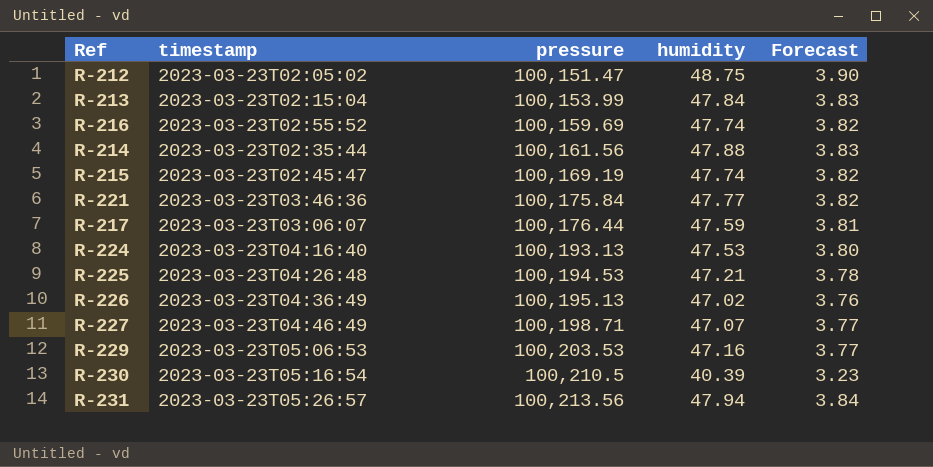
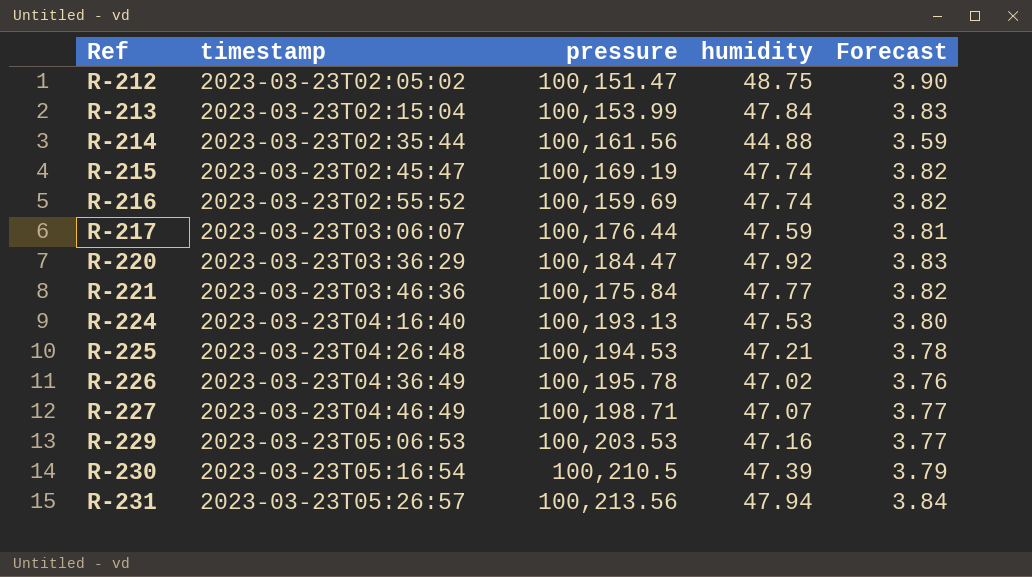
row order: pressure ascending -> Ref ascending
R-214 | humidity: 47.88 -> 44.88
R-214 | Forecast: 3.83 -> 3.59
row R-220: none -> 2023-03-23T03:36:29 | 100,184.47 | 47.92 | 3.83
R-226 | pressure: 100,195.13 -> 100,195.78
R-230 | humidity: 40.39 -> 47.39
R-230 | Forecast: 3.23 -> 3.79

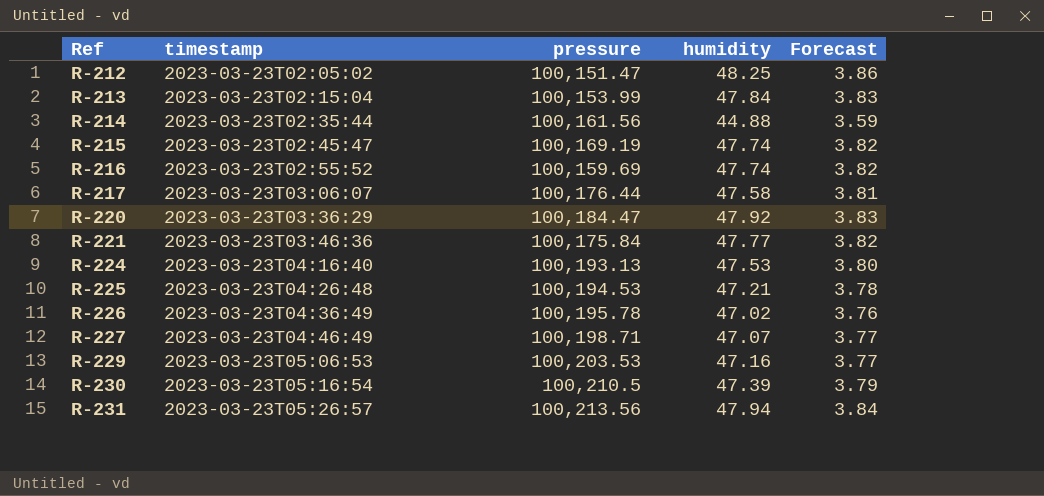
R-212 | humidity: 48.75 -> 48.25
R-212 | Forecast: 3.90 -> 3.86
R-217 | humidity: 47.59 -> 47.58

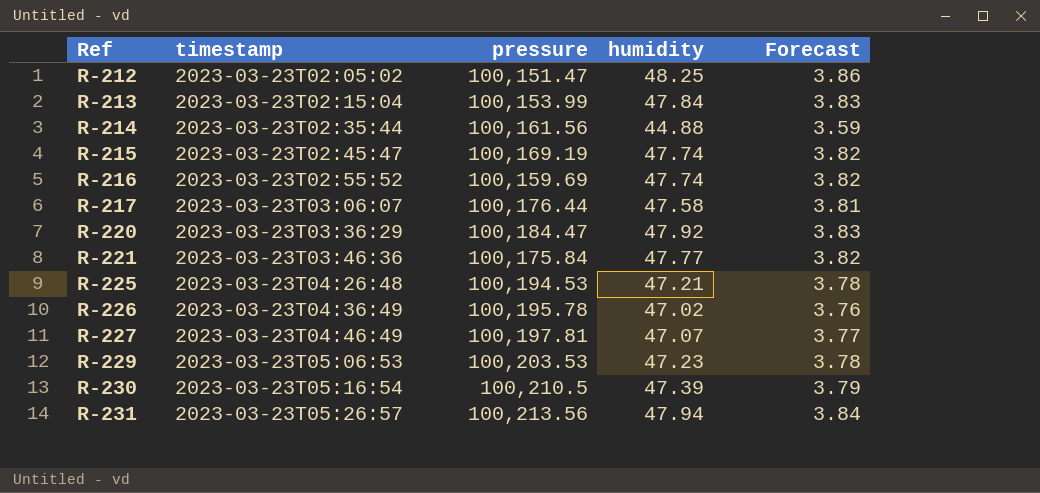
row R-224: 2023-03-23T04:16:40 | 100,193.13 | 47.53 | 3.80 -> none
R-227 | pressure: 100,198.71 -> 100,197.81
R-229 | humidity: 47.16 -> 47.23
R-229 | Forecast: 3.77 -> 3.78

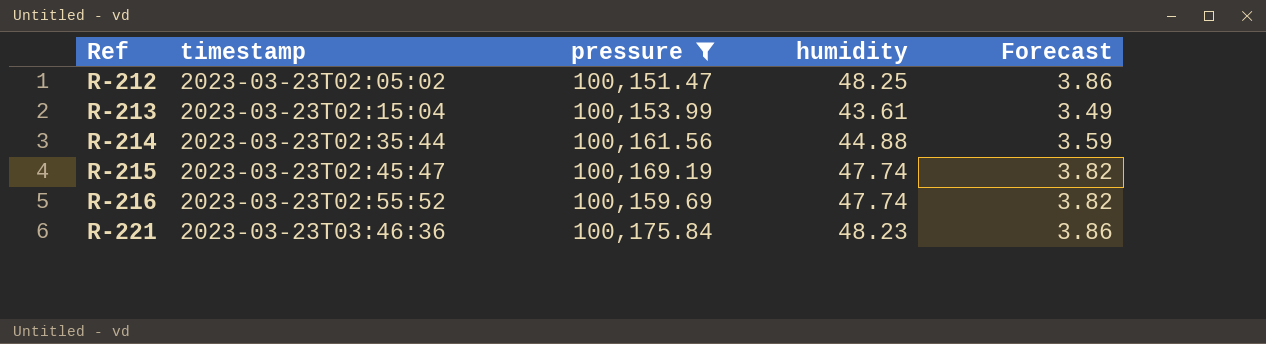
filter: none -> pressure <= 100,175.84
R-213 | humidity: 47.84 -> 43.61
R-213 | Forecast: 3.83 -> 3.49
R-221 | humidity: 47.77 -> 48.23
R-221 | Forecast: 3.82 -> 3.86

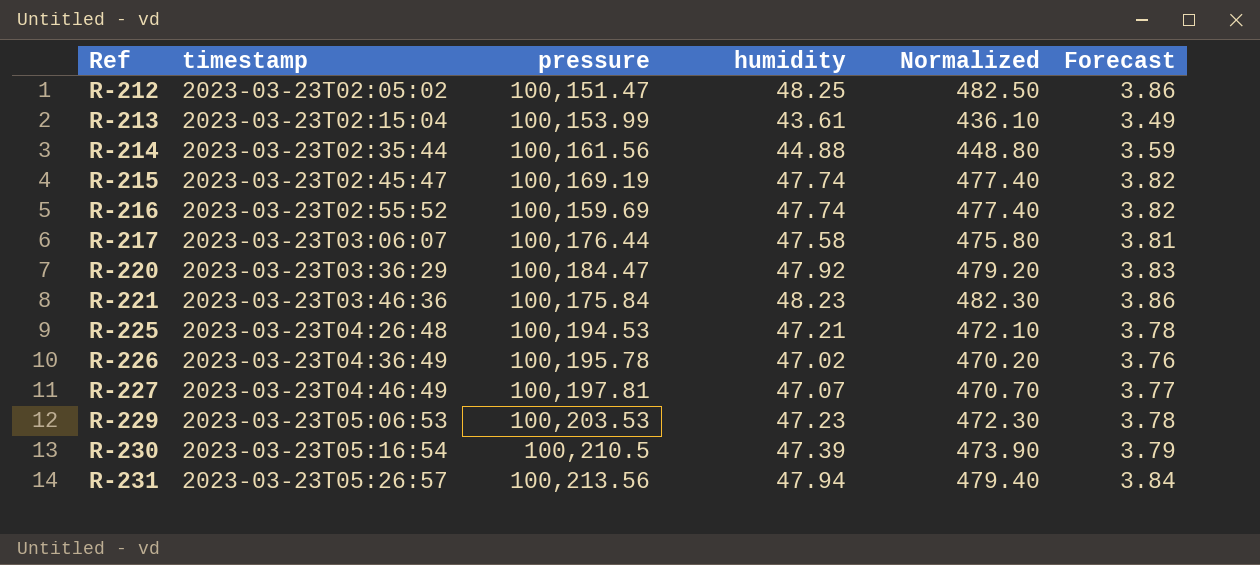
filter: pressure <= 100,175.84 -> none
column Normalized | formula: none -> [humidity] * 10

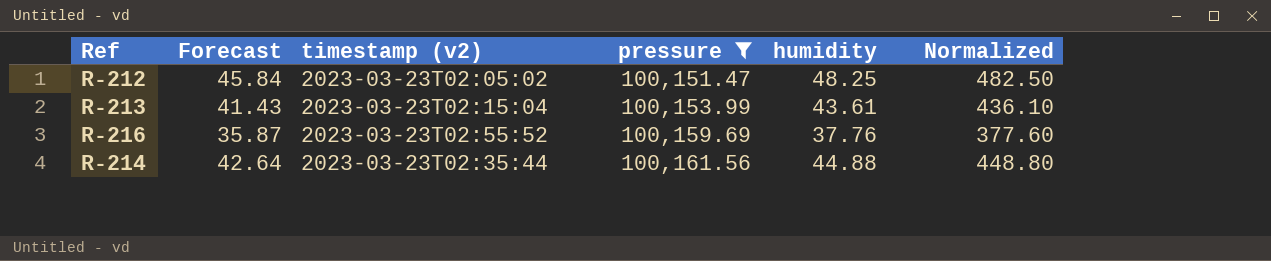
filter: none -> pressure <= 100,161.56
row order: Ref ascending -> pressure ascending
column Forecast | formula: [humidity] * 0.08 -> [humidity] * 0.95
column Forecast | position: 6 -> 2
column name: timestamp -> timestamp (v2)
R-216 | humidity: 47.74 -> 37.76
R-216 | Normalized: 477.40 -> 377.60

